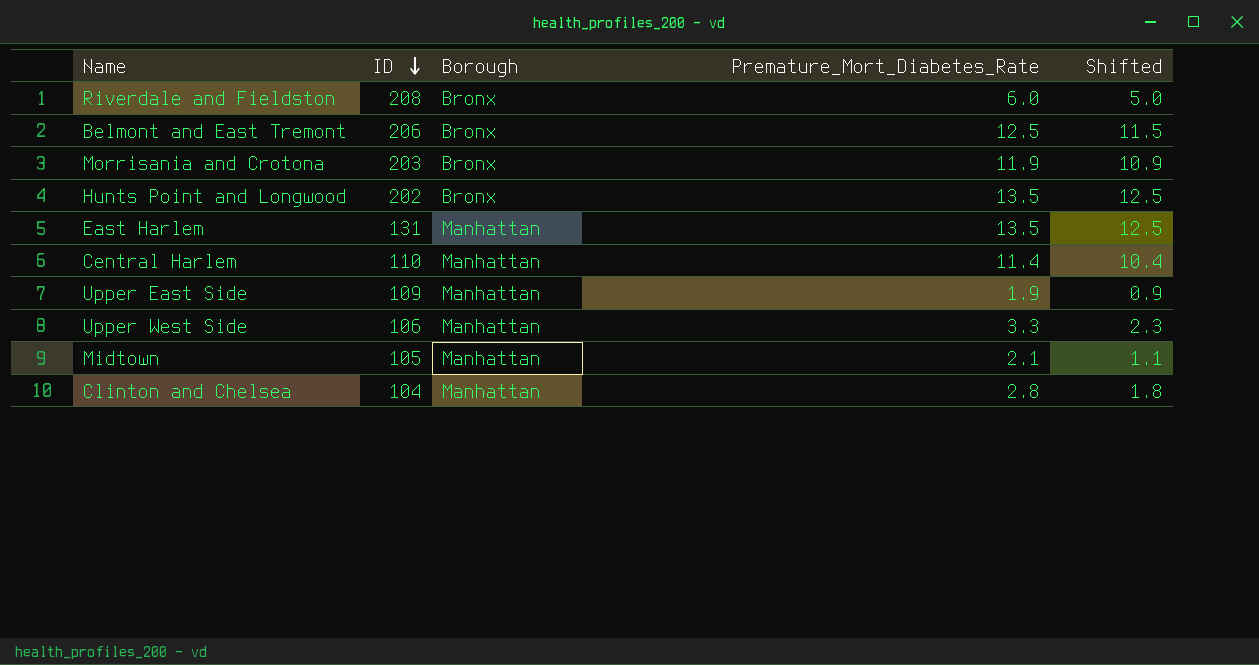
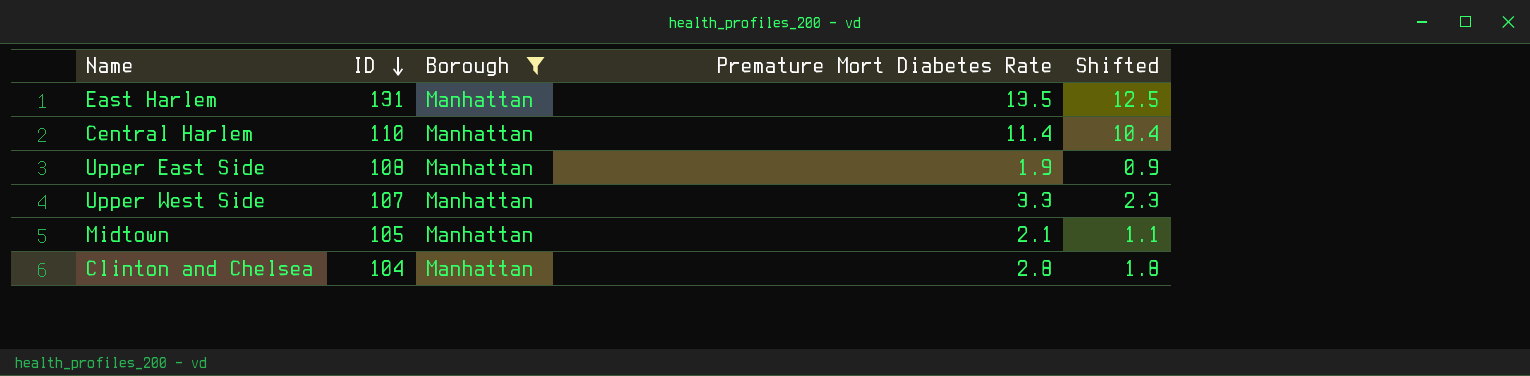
filter: none -> Borough = Manhattan
column name: Premature_Mort_Diabetes_Rate -> Premature Mort Diabetes Rate
Upper East Side | ID: 109 -> 108
Upper West Side | ID: 106 -> 107

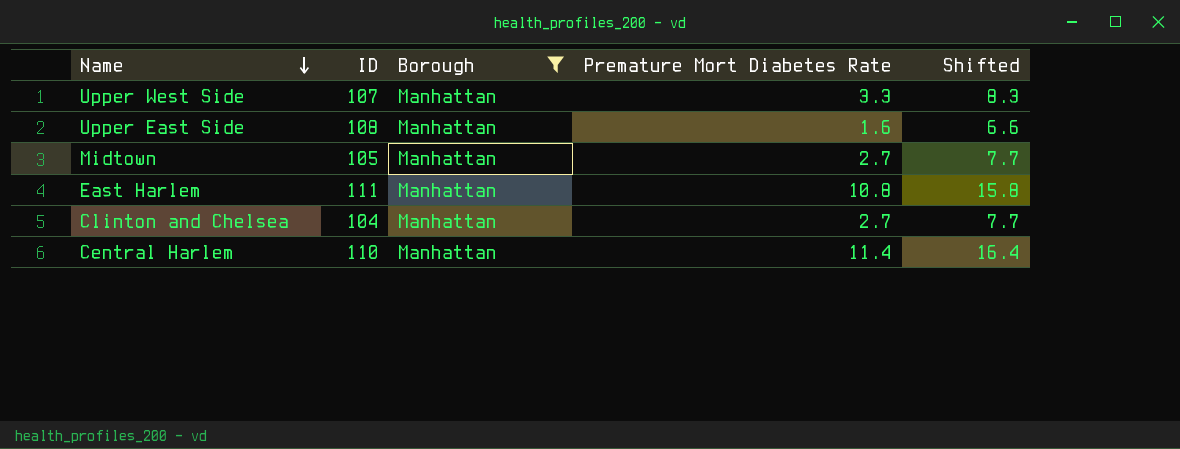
row order: ID descending -> Name descending
column Shifted | formula: [Premature Mort Diabetes Rate] - 1 -> [Premature Mort Diabetes Rate] + 5
Upper East Side | Premature Mort Diabetes Rate: 1.9 -> 1.6
Midtown | Premature Mort Diabetes Rate: 2.1 -> 2.7
East Harlem | ID: 131 -> 111
East Harlem | Premature Mort Diabetes Rate: 13.5 -> 10.8
Clinton and Chelsea | Premature Mort Diabetes Rate: 2.8 -> 2.7

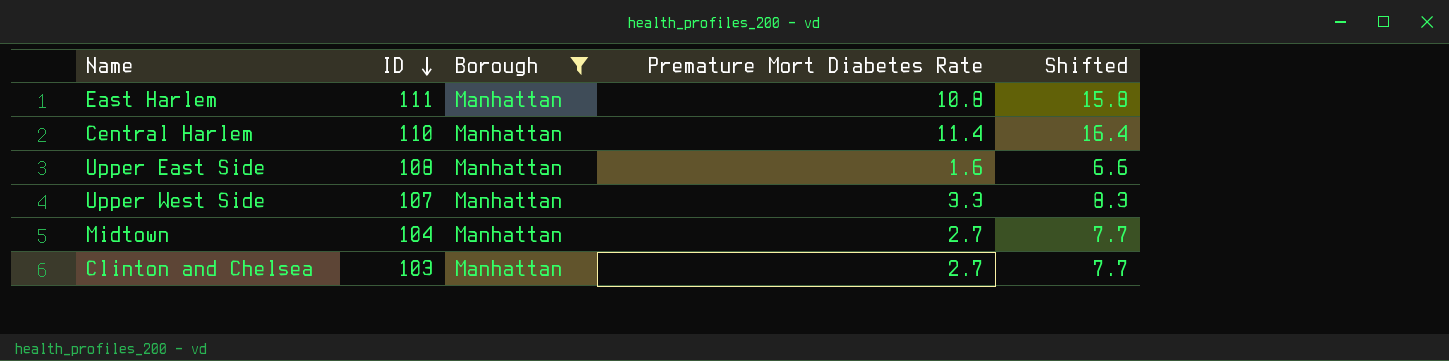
row order: Name descending -> ID descending
Midtown | ID: 105 -> 104
Clinton and Chelsea | ID: 104 -> 103

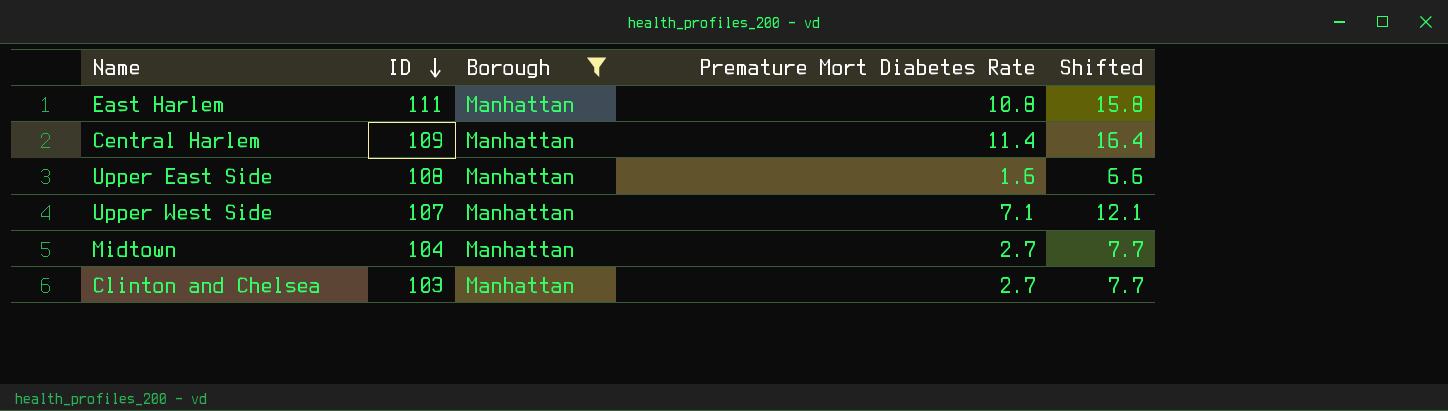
Central Harlem | ID: 110 -> 109
Upper West Side | Premature Mort Diabetes Rate: 3.3 -> 7.1
Upper West Side | Shifted: 8.3 -> 12.1

